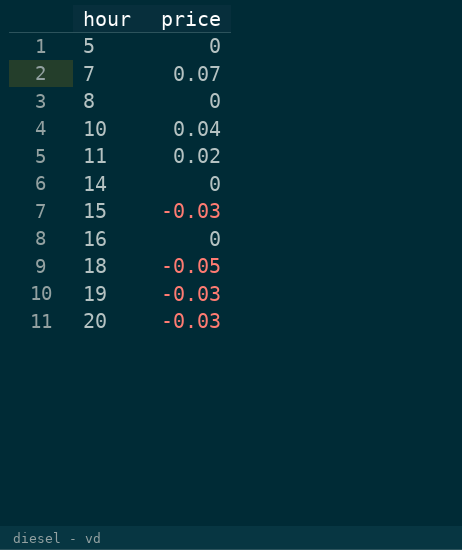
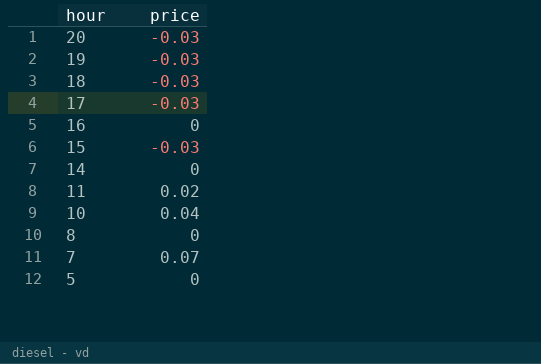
row order: hour ascending -> hour descending
18 | price: -0.05 -> -0.03
row 17: none -> -0.03

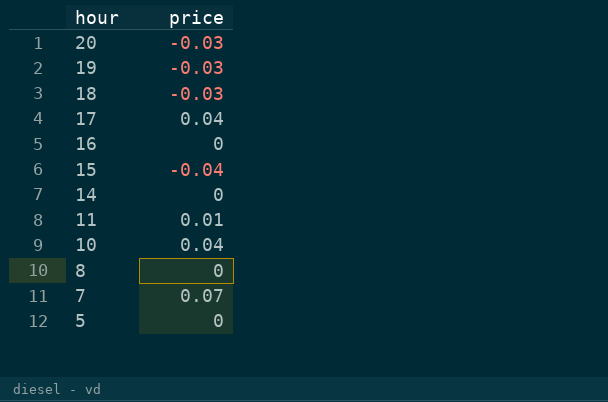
17 | price: -0.03 -> 0.04
15 | price: -0.03 -> -0.04
11 | price: 0.02 -> 0.01

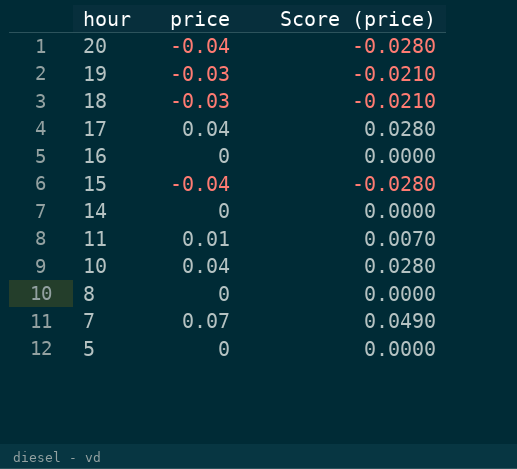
column Score (price) | formula: none -> [price] * 0.7
20 | price: -0.03 -> -0.04

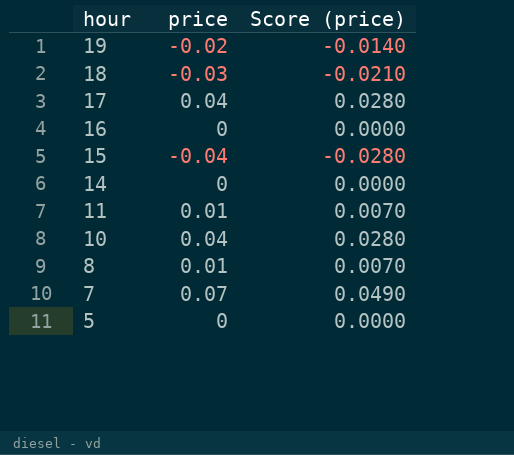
row 20: -0.04 | -0.0280 -> none
19 | price: -0.03 -> -0.02
19 | Score (price): -0.0210 -> -0.0140
8 | price: 0 -> 0.01
8 | Score (price): 0.0000 -> 0.0070

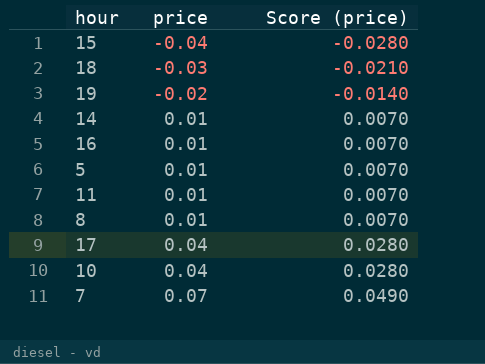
row order: hour descending -> price ascending
14 | price: 0 -> 0.01
14 | Score (price): 0.0000 -> 0.0070
16 | price: 0 -> 0.01
16 | Score (price): 0.0000 -> 0.0070
5 | price: 0 -> 0.01
5 | Score (price): 0.0000 -> 0.0070

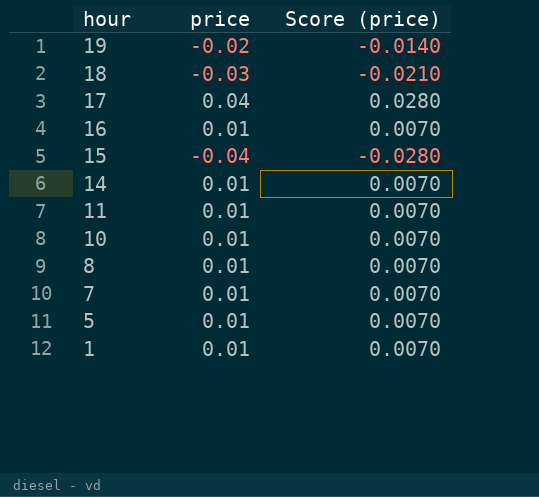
row order: price ascending -> hour descending
10 | price: 0.04 -> 0.01
10 | Score (price): 0.0280 -> 0.0070
7 | price: 0.07 -> 0.01
7 | Score (price): 0.0490 -> 0.0070
row 1: none -> 0.01 | 0.0070

